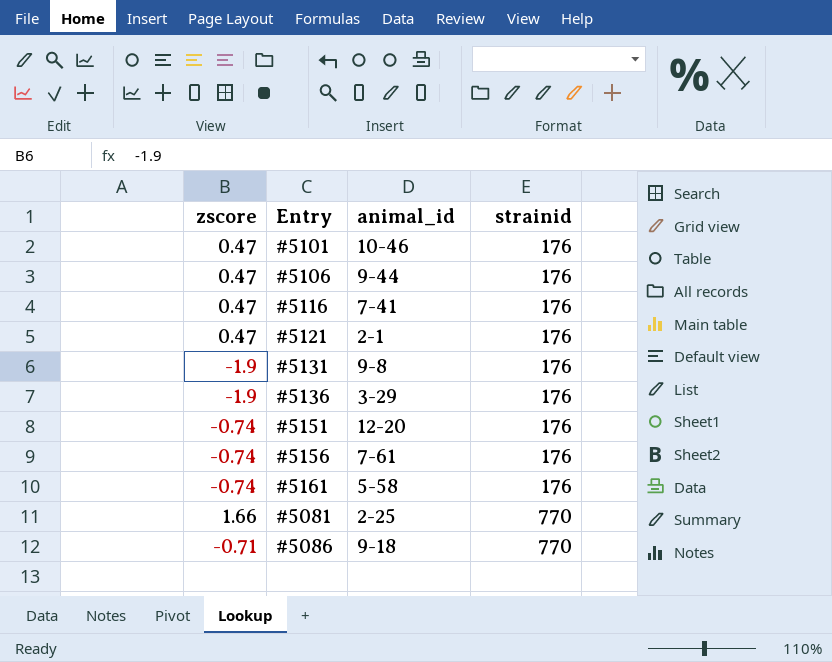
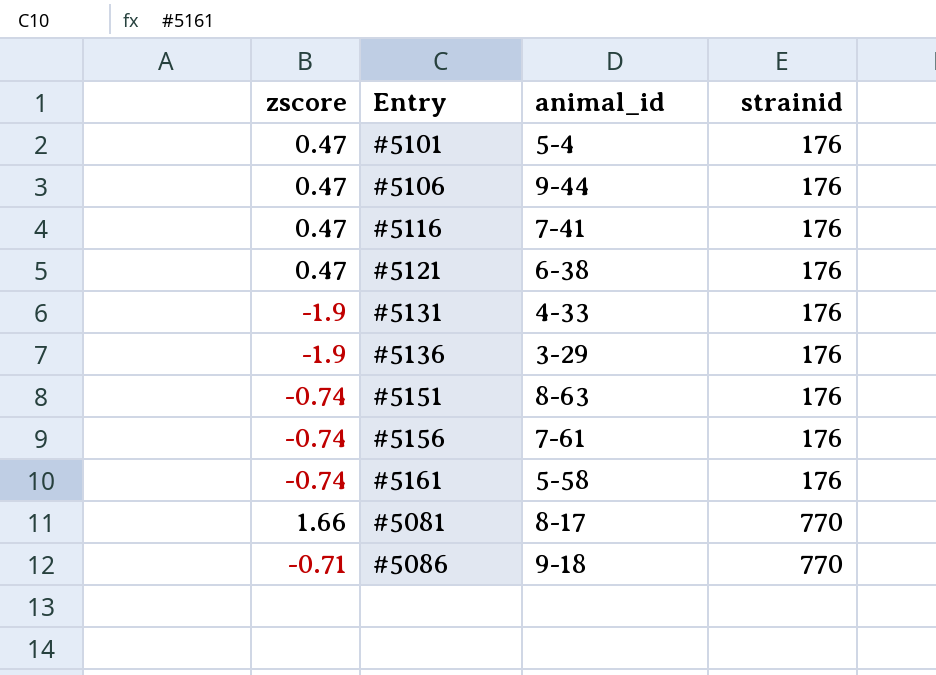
#5101 | animal_id: 10-46 -> 5-4
#5121 | animal_id: 2-1 -> 6-38
#5131 | animal_id: 9-8 -> 4-33
#5151 | animal_id: 12-20 -> 8-63
#5081 | animal_id: 2-25 -> 8-17

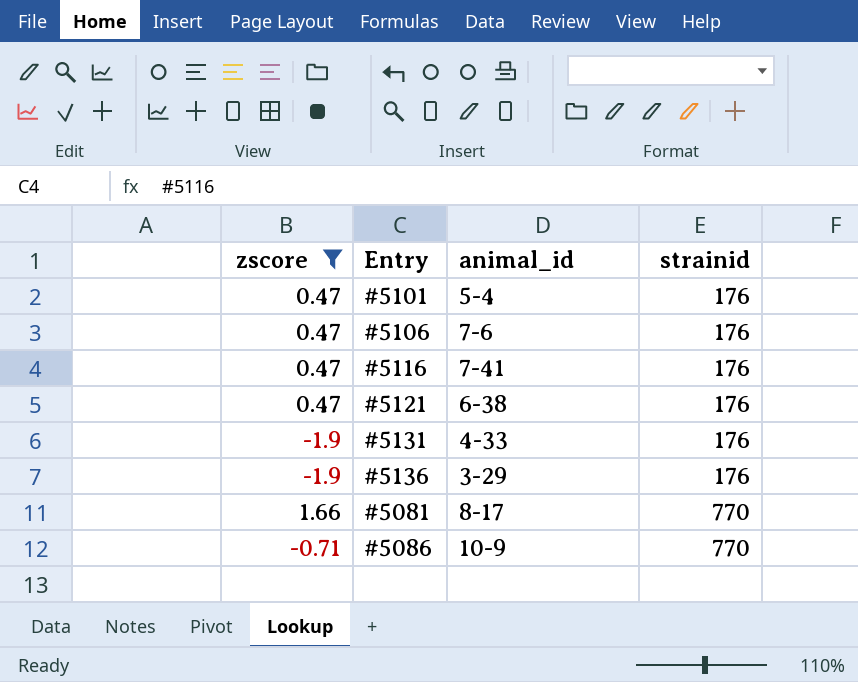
filter: none -> zscore != -0.74
#5106 | animal_id: 9-44 -> 7-6
#5086 | animal_id: 9-18 -> 10-9

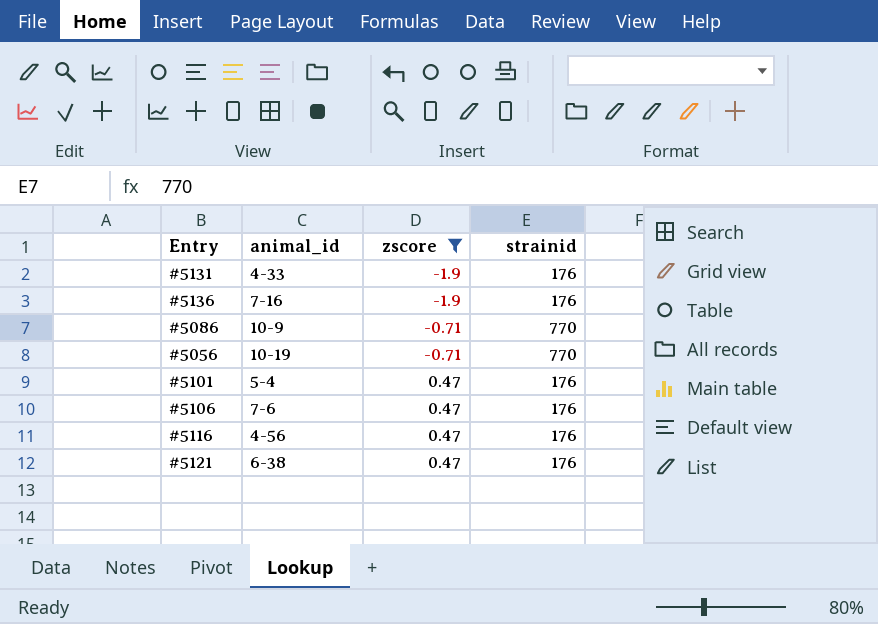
row order: strainid ascending -> zscore ascending
column zscore | position: 1 -> 3
row #5081: 1.66 | 8-17 | 770 -> none
#5136 | animal_id: 3-29 -> 7-16
row #5056: none -> 10-19 | -0.71 | 770
#5116 | animal_id: 7-41 -> 4-56

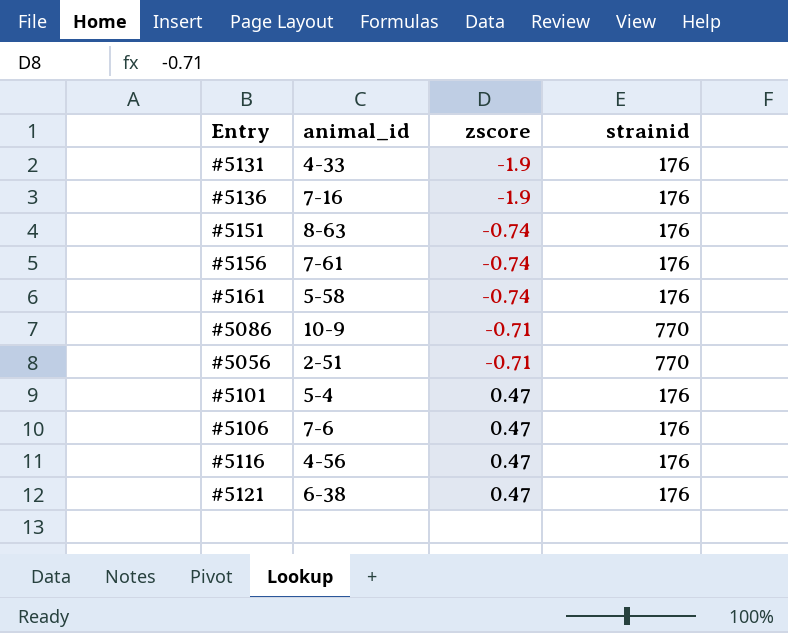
filter: zscore != -0.74 -> none
#5056 | animal_id: 10-19 -> 2-51

